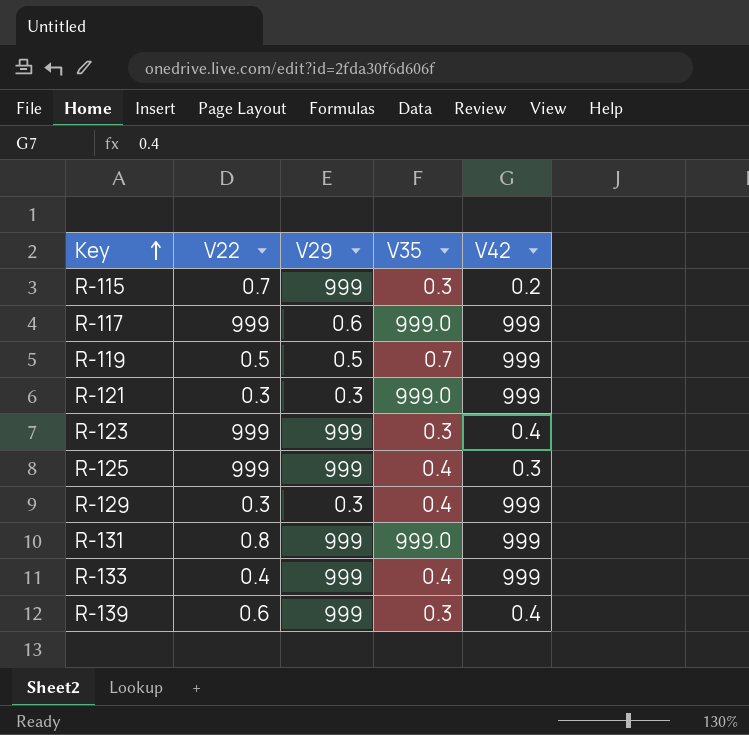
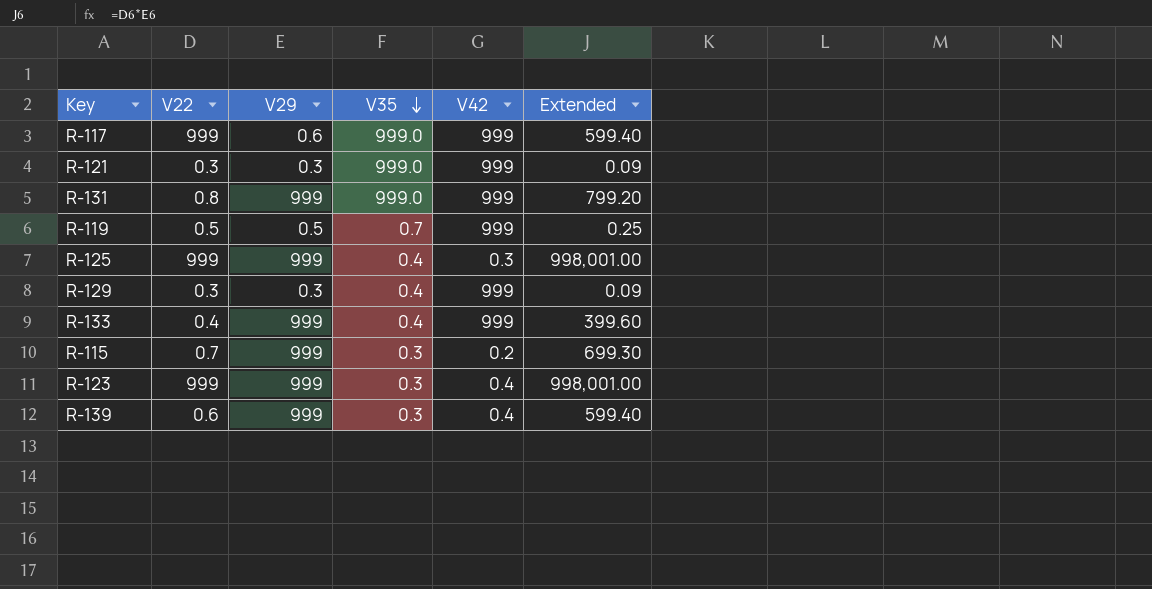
row order: Key ascending -> V35 descending
column Extended | formula: none -> [V22] * [V29]

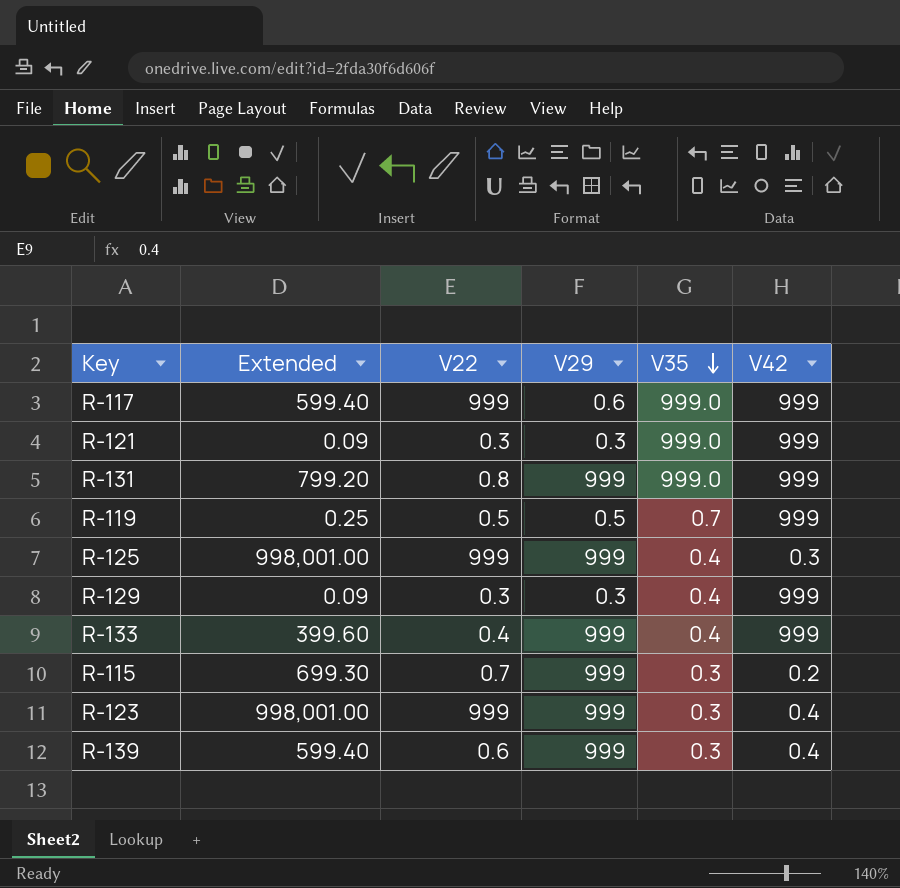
column Extended | position: 6 -> 2

